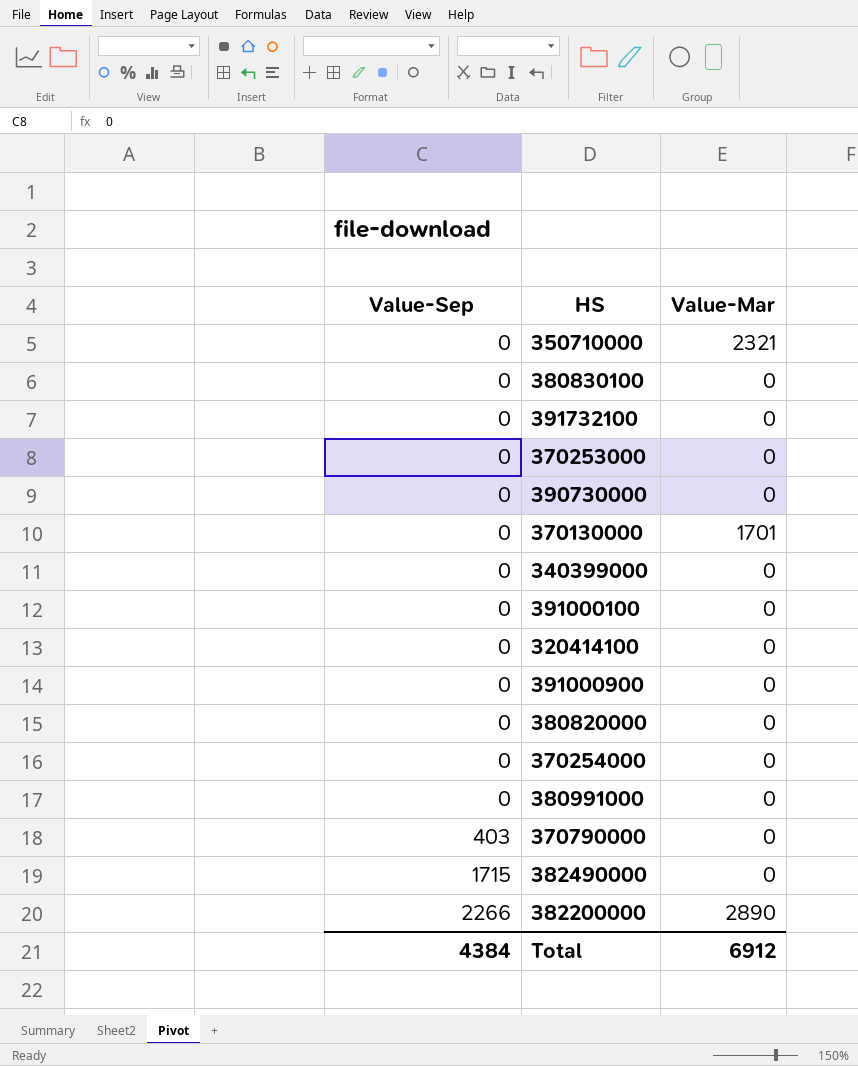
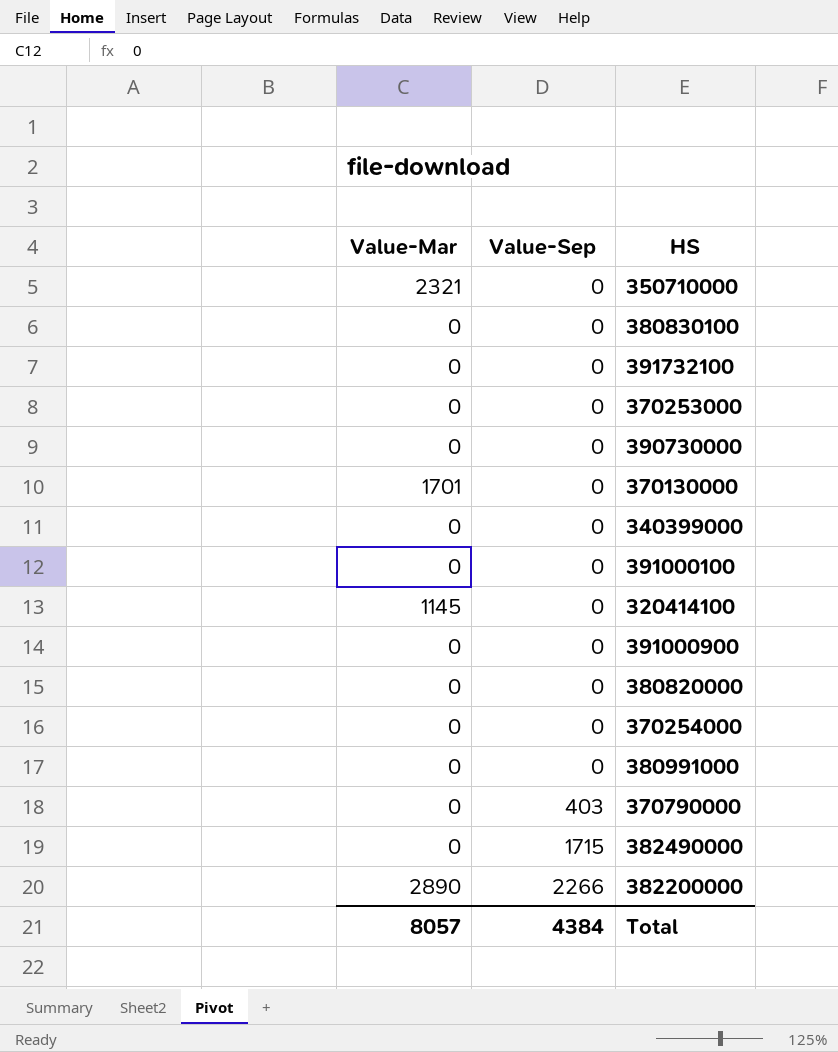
column Value-Mar | position: 3 -> 1
320414100 | Value-Mar: 0 -> 1145
Total | Value-Mar: 6912 -> 8057

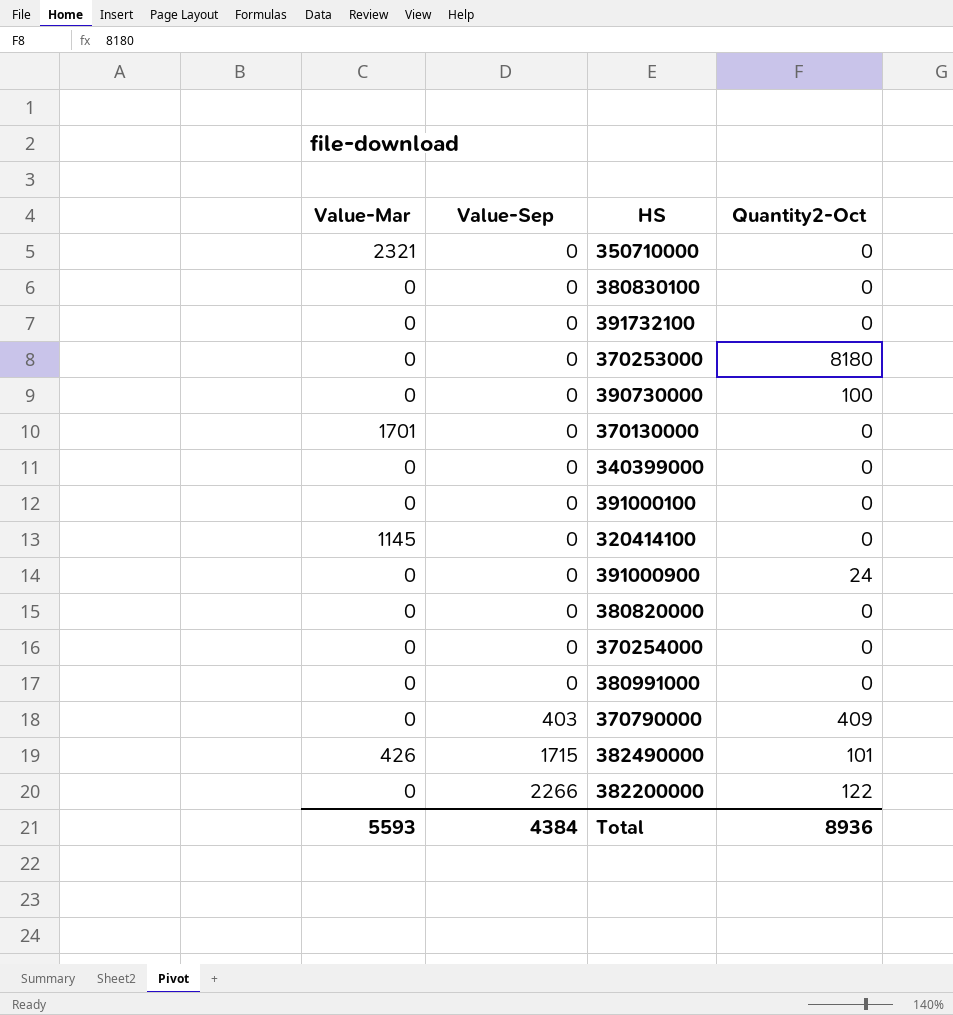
column Quantity2-Oct | position: none -> 4
382490000 | Value-Mar: 0 -> 426
382200000 | Value-Mar: 2890 -> 0
Total | Value-Mar: 8057 -> 5593

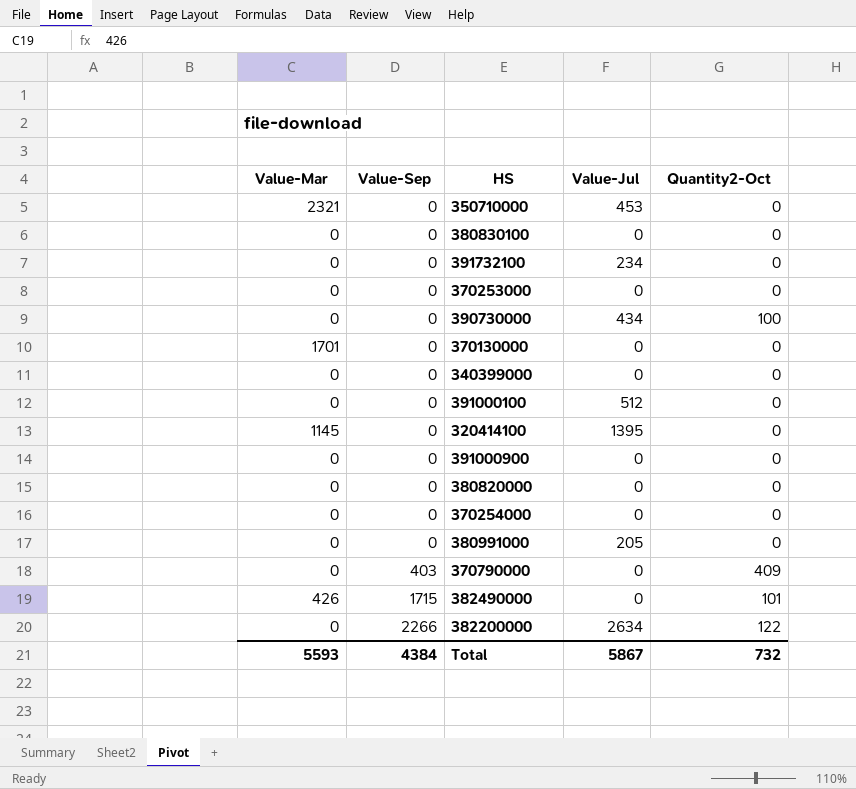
column Value-Jul | position: none -> 4
370253000 | Quantity2-Oct: 8180 -> 0
391000900 | Quantity2-Oct: 24 -> 0
Total | Quantity2-Oct: 8936 -> 732

